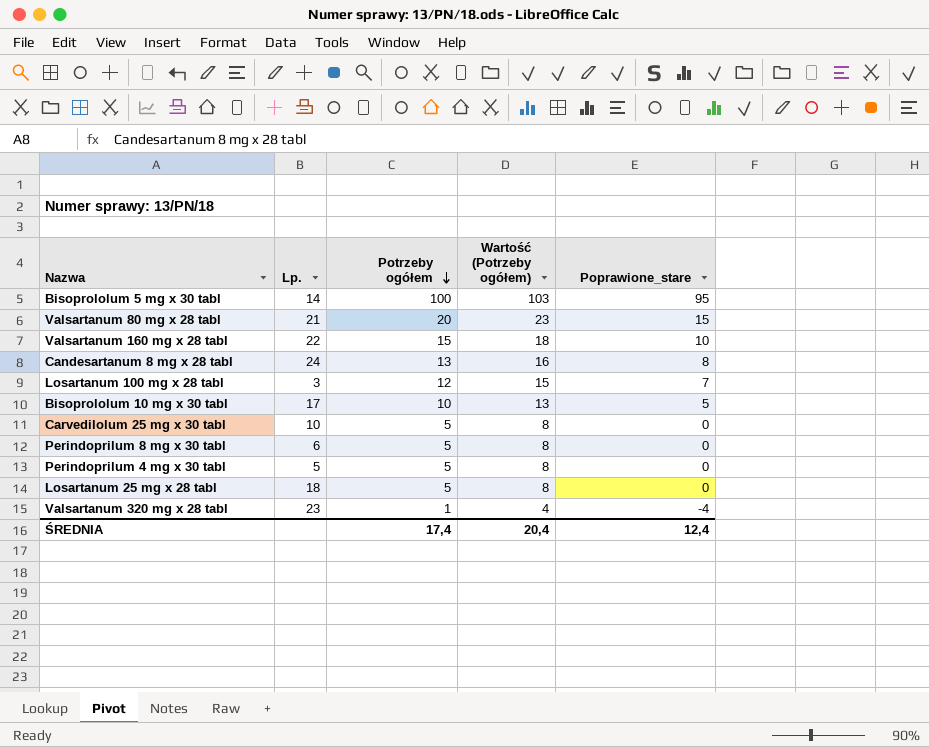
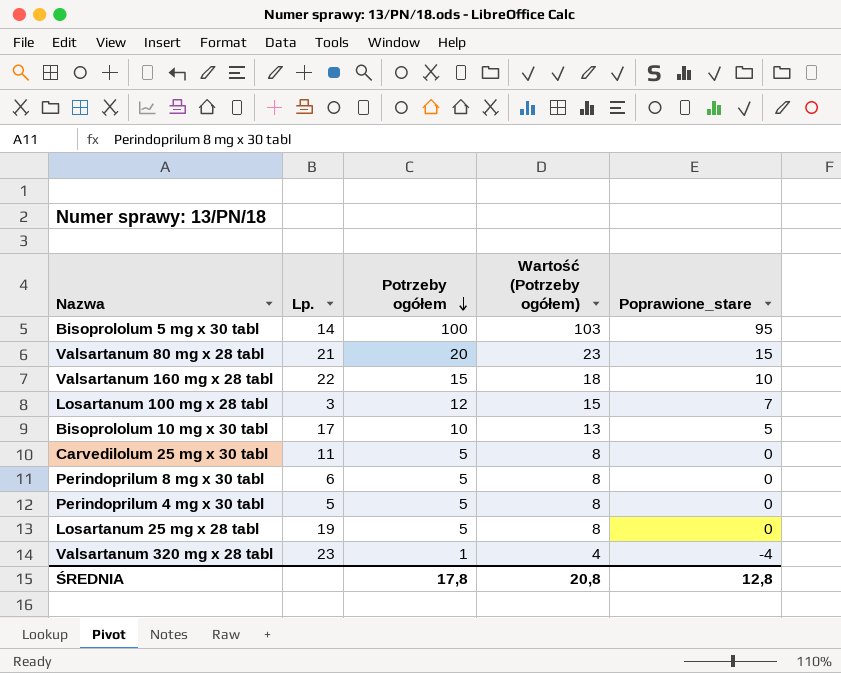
row Candesartanum 8 mg x 28 tabl: 24 | 13 | 16 | 8 -> none
Carvedilolum 25 mg x 30 tabl | Lp.: 10 -> 11
Losartanum 25 mg x 28 tabl | Lp.: 18 -> 19
ŚREDNIA | Potrzeby ogółem: 17,4 -> 17,8
ŚREDNIA | Wartość (Potrzeby ogółem): 20,4 -> 20,8
ŚREDNIA | Poprawione_stare: 12,4 -> 12,8

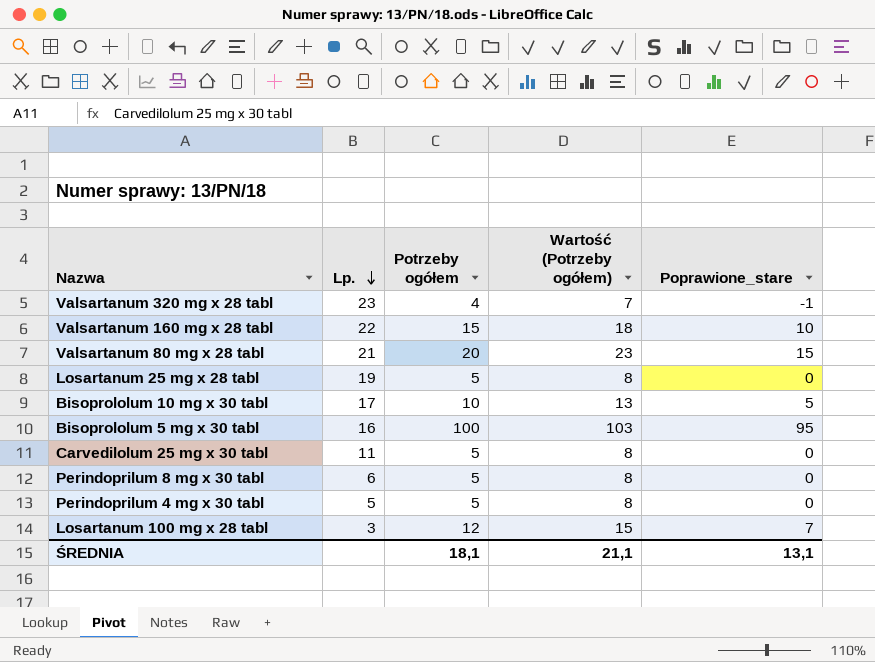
row order: Potrzeby ogółem descending -> Lp. descending
Valsartanum 320 mg x 28 tabl | Potrzeby ogółem: 1 -> 4
Valsartanum 320 mg x 28 tabl | Wartość (Potrzeby ogółem): 4 -> 7
Valsartanum 320 mg x 28 tabl | Poprawione_stare: -4 -> -1
Bisoprololum 5 mg x 30 tabl | Lp.: 14 -> 16
ŚREDNIA | Potrzeby ogółem: 17,8 -> 18,1
ŚREDNIA | Wartość (Potrzeby ogółem): 20,8 -> 21,1
ŚREDNIA | Poprawione_stare: 12,8 -> 13,1

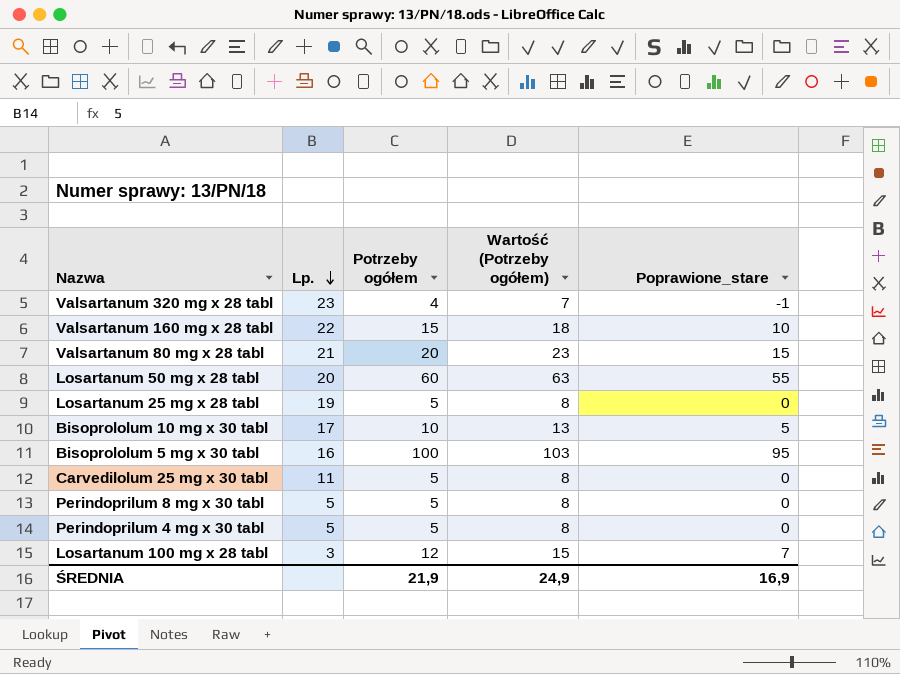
row Losartanum 50 mg x 28 tabl: none -> 20 | 60 | 63 | 55
Perindoprilum 8 mg x 30 tabl | Lp.: 6 -> 5
ŚREDNIA | Potrzeby ogółem: 18,1 -> 21,9
ŚREDNIA | Wartość (Potrzeby ogółem): 21,1 -> 24,9
ŚREDNIA | Poprawione_stare: 13,1 -> 16,9

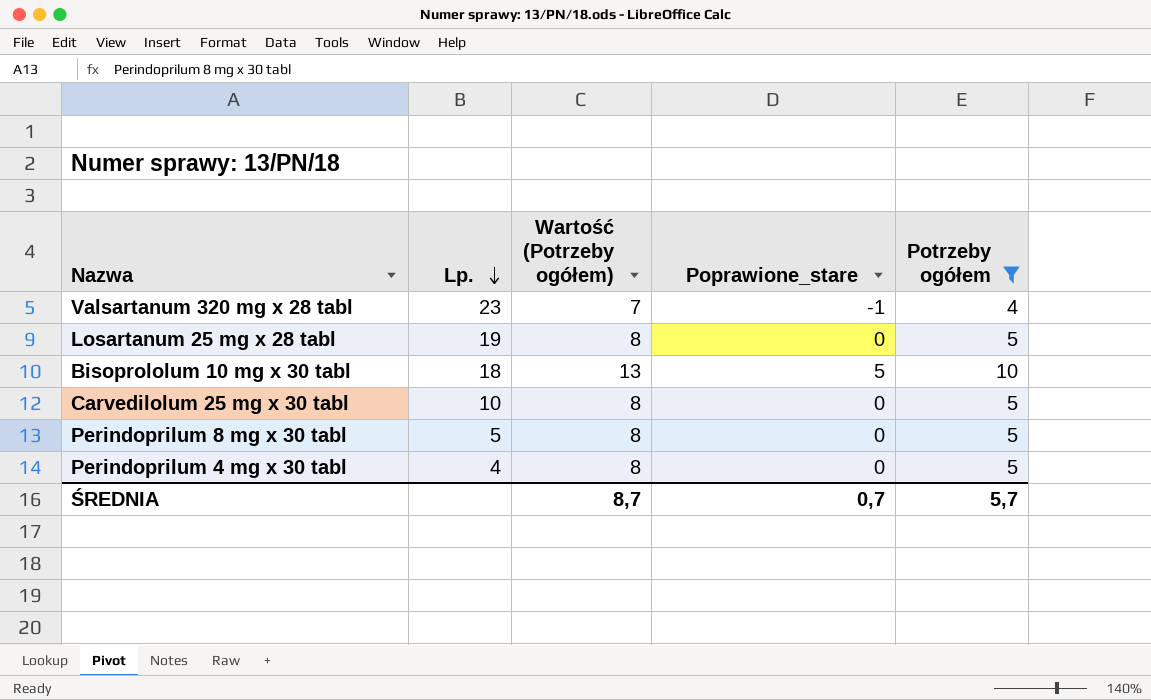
filter: none -> Potrzeby ogółem <= 10
column Potrzeby ogółem | position: 3 -> 5
Bisoprololum 10 mg x 30 tabl | Lp.: 17 -> 18
Carvedilolum 25 mg x 30 tabl | Lp.: 11 -> 10
Perindoprilum 4 mg x 30 tabl | Lp.: 5 -> 4
ŚREDNIA | Wartość (Potrzeby ogółem): 24,9 -> 8,7
ŚREDNIA | Poprawione_stare: 16,9 -> 0,7
ŚREDNIA | Potrzeby ogółem: 21,9 -> 5,7

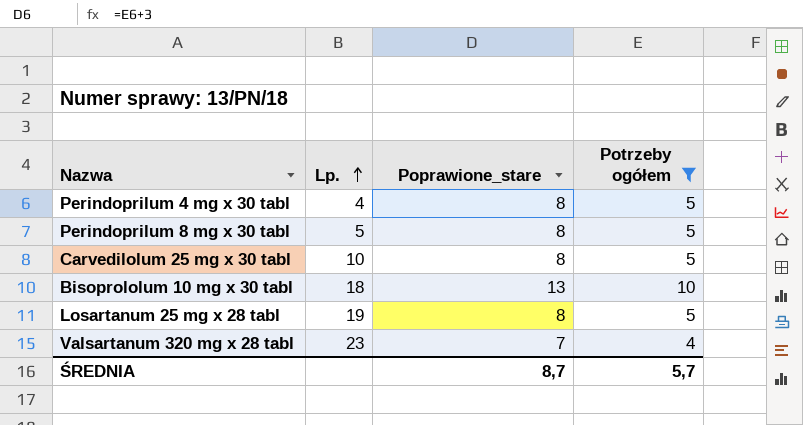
row order: Lp. descending -> Lp. ascending
column Wartość (Potrzeby ogółem) | formula: [Potrzeby ogółem] + 3 -> none
column Poprawione_stare | formula: [Potrzeby ogółem] - 5 -> [Potrzeby ogółem] + 3
ŚREDNIA | Poprawione_stare: 0,7 -> 8,7

